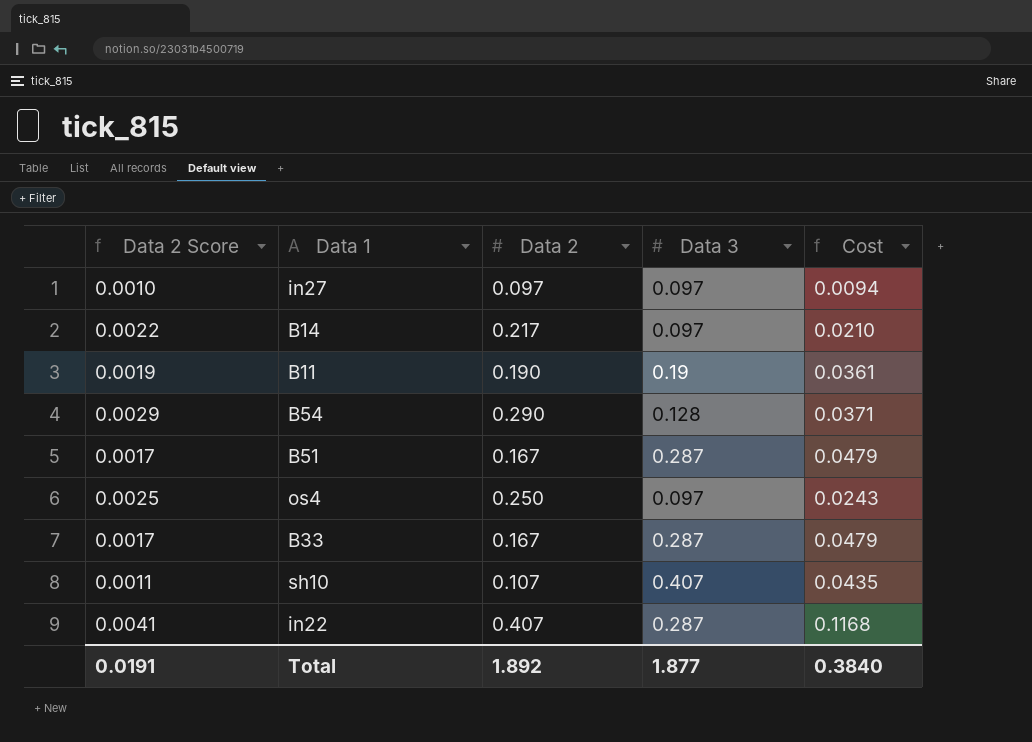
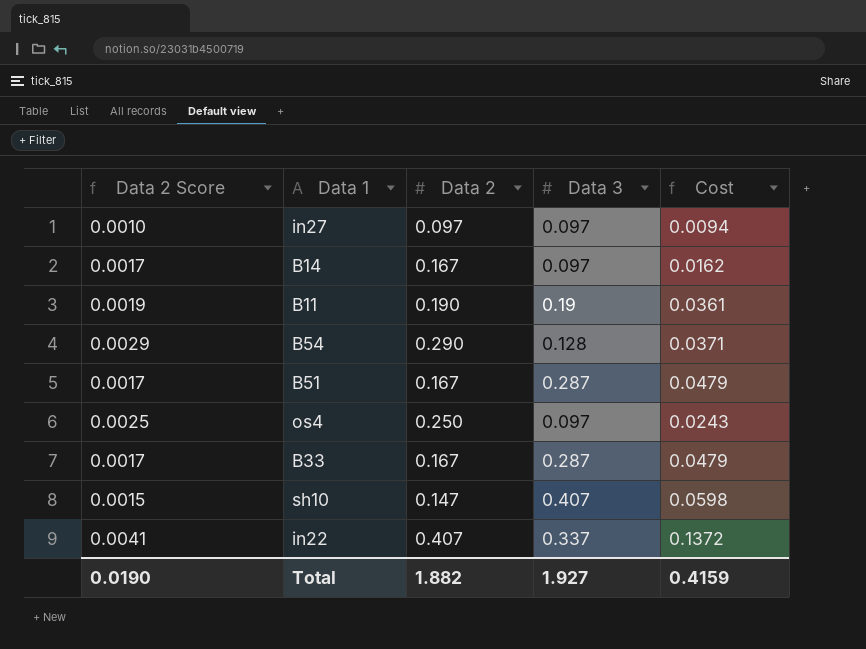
B14 | Data 2 Score: 0.0022 -> 0.0017
B14 | Data 2: 0.217 -> 0.167
B14 | Cost: 0.0210 -> 0.0162
sh10 | Data 2 Score: 0.0011 -> 0.0015
sh10 | Data 2: 0.107 -> 0.147
sh10 | Cost: 0.0435 -> 0.0598
in22 | Data 3: 0.287 -> 0.337
in22 | Cost: 0.1168 -> 0.1372
Total | Data 2 Score: 0.0191 -> 0.0190
Total | Data 2: 1.892 -> 1.882
Total | Data 3: 1.877 -> 1.927
Total | Cost: 0.3840 -> 0.4159

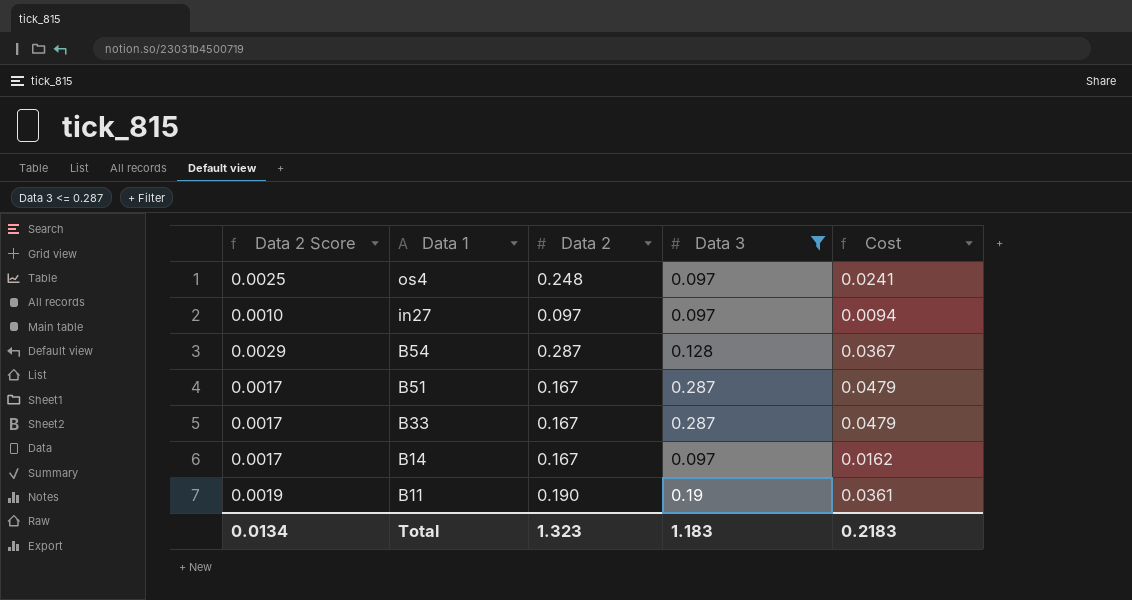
filter: none -> Data 3 <= 0.287
row order: none -> Data 1 descending
os4 | Data 2: 0.250 -> 0.248
os4 | Cost: 0.0243 -> 0.0241
B54 | Data 2: 0.290 -> 0.287
B54 | Cost: 0.0371 -> 0.0367
Total | Data 2 Score: 0.0190 -> 0.0134
Total | Data 2: 1.882 -> 1.323
Total | Data 3: 1.927 -> 1.183
Total | Cost: 0.4159 -> 0.2183

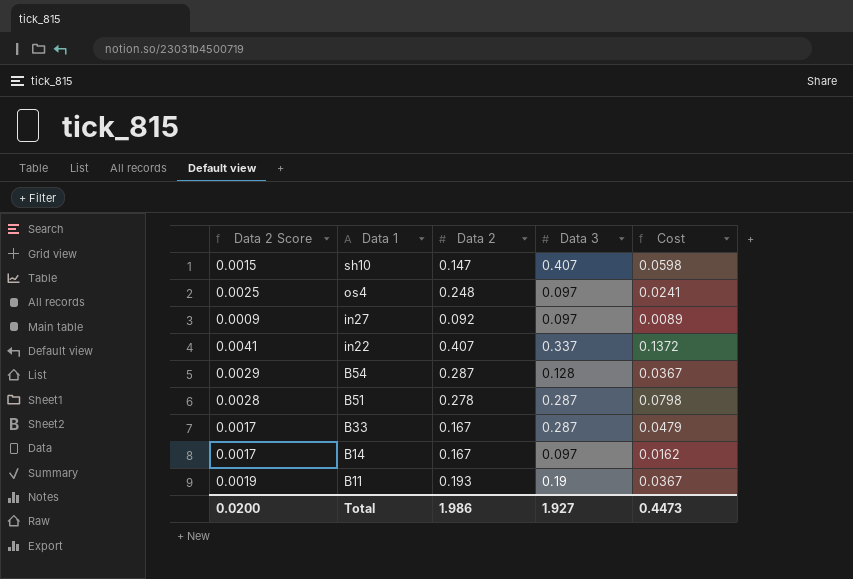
filter: Data 3 <= 0.287 -> none
in27 | Data 2 Score: 0.0010 -> 0.0009
in27 | Data 2: 0.097 -> 0.092
in27 | Cost: 0.0094 -> 0.0089
B51 | Data 2 Score: 0.0017 -> 0.0028
B51 | Data 2: 0.167 -> 0.278
B51 | Cost: 0.0479 -> 0.0798
B11 | Data 2: 0.190 -> 0.193
B11 | Cost: 0.0361 -> 0.0367
Total | Data 2 Score: 0.0134 -> 0.0200
Total | Data 2: 1.323 -> 1.986
Total | Data 3: 1.183 -> 1.927
Total | Cost: 0.2183 -> 0.4473

